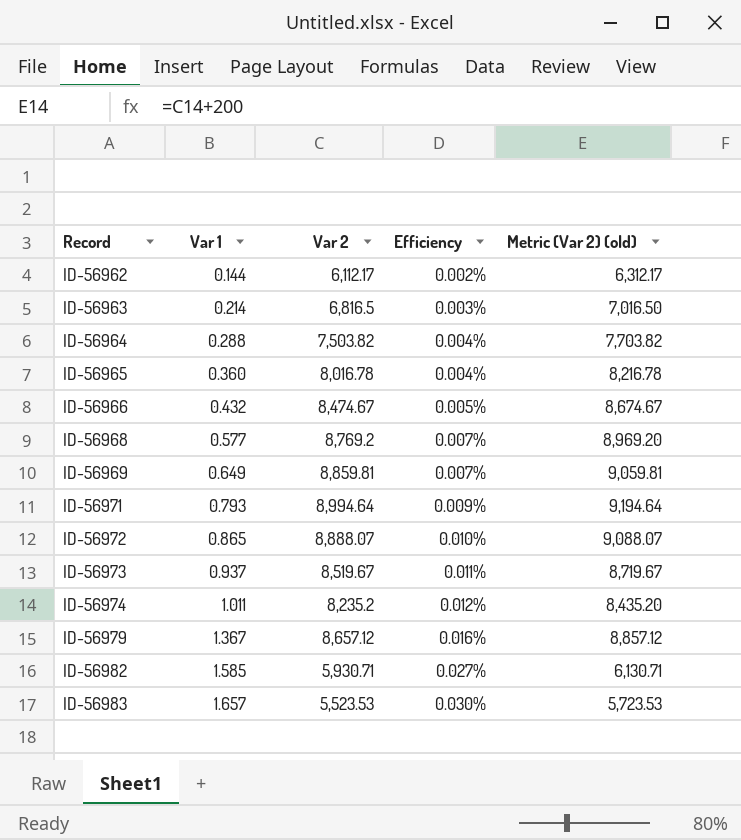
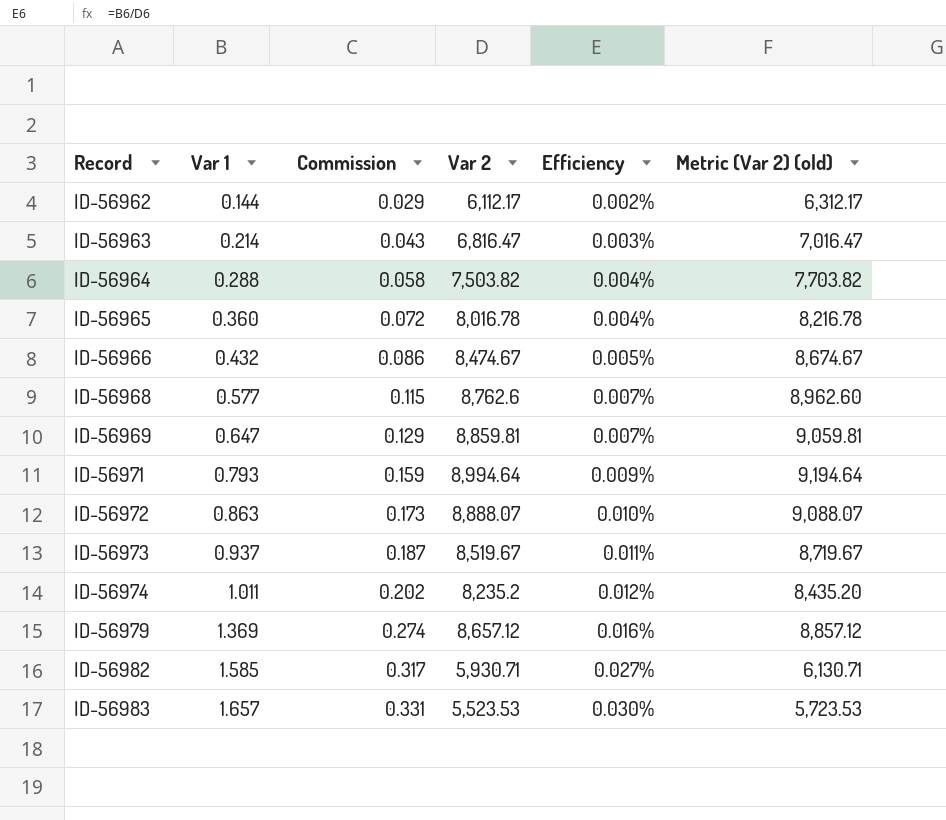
column Commission | formula: none -> [Var 1] * 0.2
ID-56963 | Var 2: 6,816.5 -> 6,816.47
ID-56963 | Metric (Var 2) (old): 7,016.50 -> 7,016.47
ID-56968 | Var 2: 8,769.2 -> 8,762.6
ID-56968 | Metric (Var 2) (old): 8,969.20 -> 8,962.60
ID-56969 | Var 1: 0.649 -> 0.647
ID-56972 | Var 1: 0.865 -> 0.863
ID-56979 | Var 1: 1.367 -> 1.369

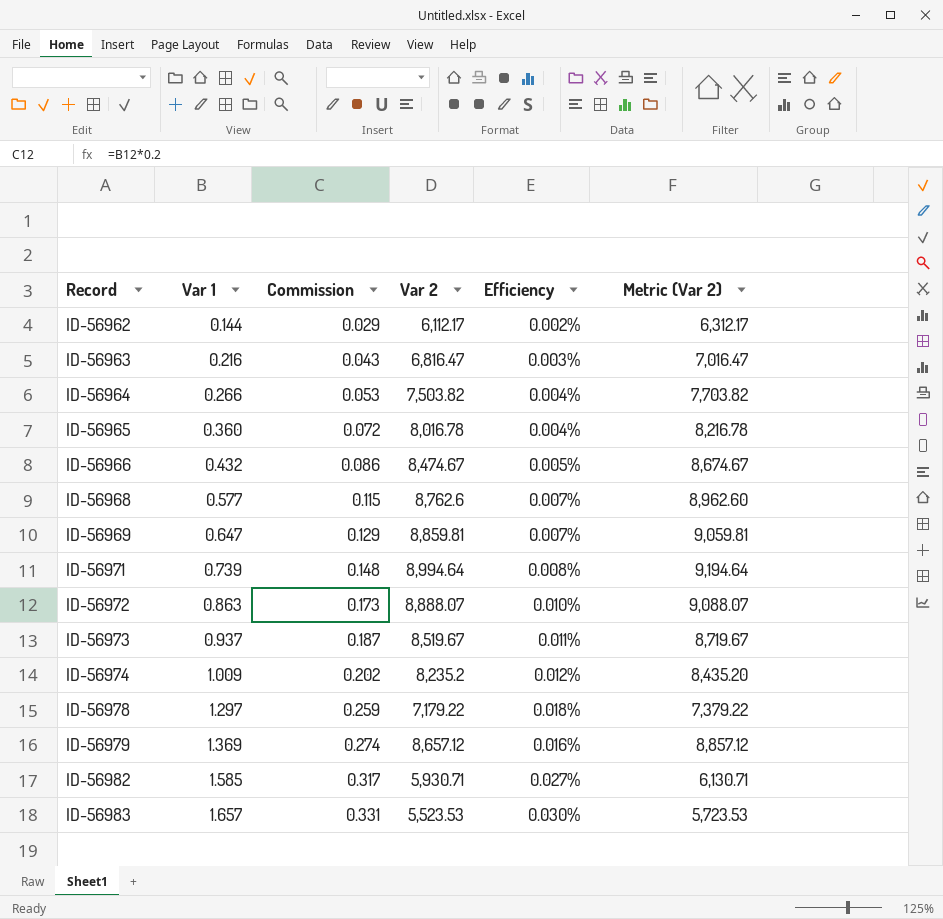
column name: Metric (Var 2) (old) -> Metric (Var 2)
ID-56963 | Var 1: 0.214 -> 0.216
ID-56964 | Var 1: 0.288 -> 0.266
ID-56964 | Commission: 0.058 -> 0.053
ID-56971 | Var 1: 0.793 -> 0.739
ID-56971 | Commission: 0.159 -> 0.148
ID-56971 | Efficiency: 0.009% -> 0.008%
ID-56974 | Var 1: 1.011 -> 1.009
row ID-56978: none -> 1.297 | 0.259 | 7,179.22 | 0.018% | 7,379.22

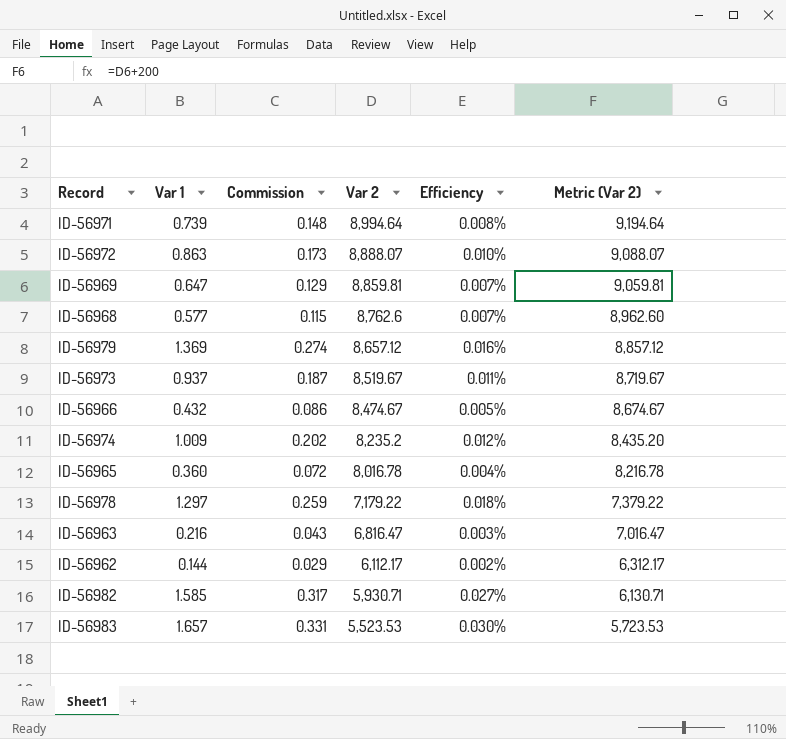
row order: Record ascending -> Var 2 descending
row ID-56964: 0.266 | 0.053 | 7,503.82 | 0.004% | 7,703.82 -> none

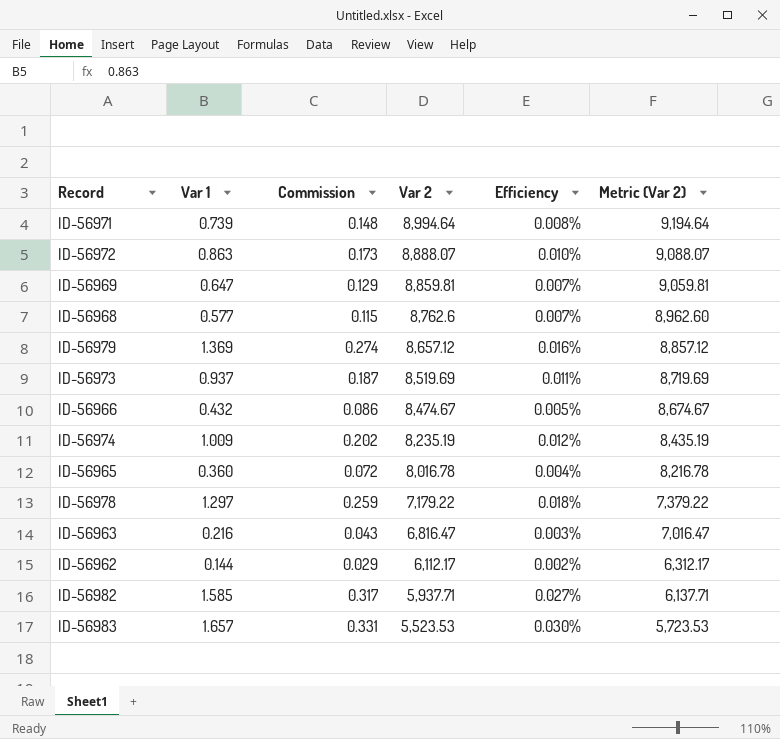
ID-56973 | Var 2: 8,519.67 -> 8,519.69
ID-56973 | Metric (Var 2): 8,719.67 -> 8,719.69
ID-56974 | Var 2: 8,235.2 -> 8,235.19
ID-56974 | Metric (Var 2): 8,435.20 -> 8,435.19
ID-56982 | Var 2: 5,930.71 -> 5,937.71
ID-56982 | Metric (Var 2): 6,130.71 -> 6,137.71

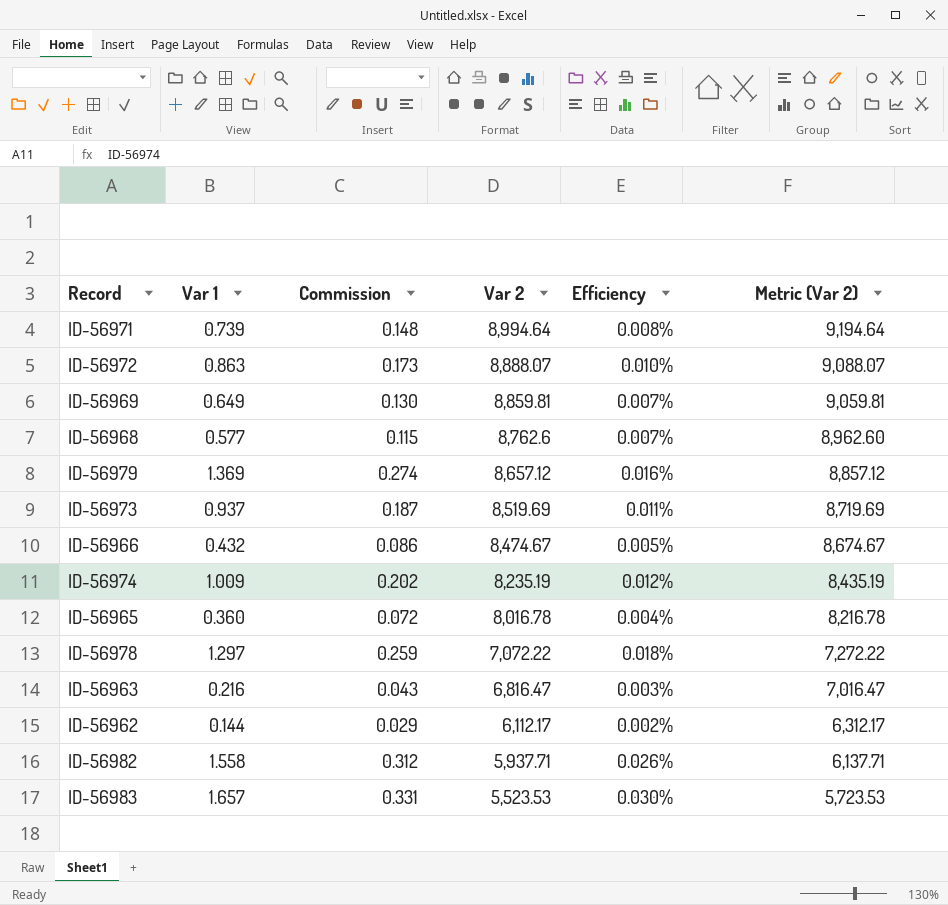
ID-56969 | Var 1: 0.647 -> 0.649
ID-56969 | Commission: 0.129 -> 0.130
ID-56978 | Var 2: 7,179.22 -> 7,072.22
ID-56978 | Metric (Var 2): 7,379.22 -> 7,272.22
ID-56982 | Var 1: 1.585 -> 1.558
ID-56982 | Commission: 0.317 -> 0.312
ID-56982 | Efficiency: 0.027% -> 0.026%

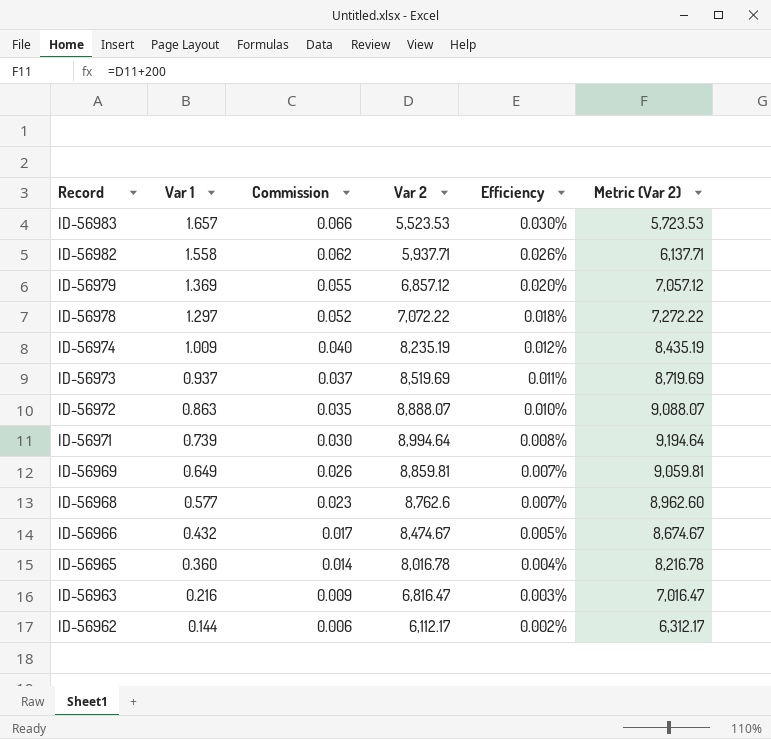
row order: Var 2 descending -> Record descending
column Commission | formula: [Var 1] * 0.2 -> [Var 1] * 0.04
ID-56979 | Var 2: 8,657.12 -> 6,857.12
ID-56979 | Efficiency: 0.016% -> 0.020%
ID-56979 | Metric (Var 2): 8,857.12 -> 7,057.12

